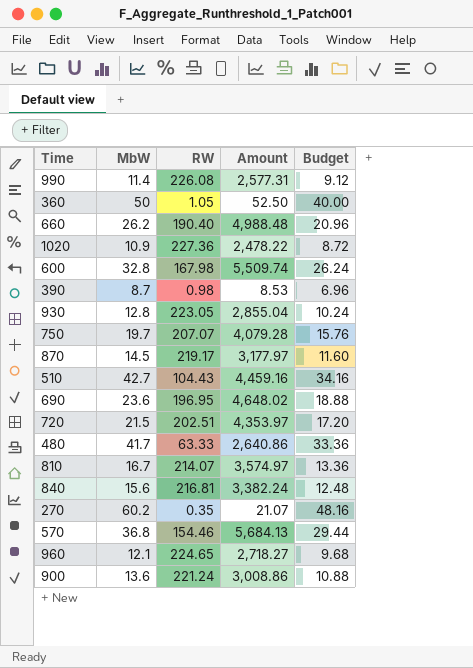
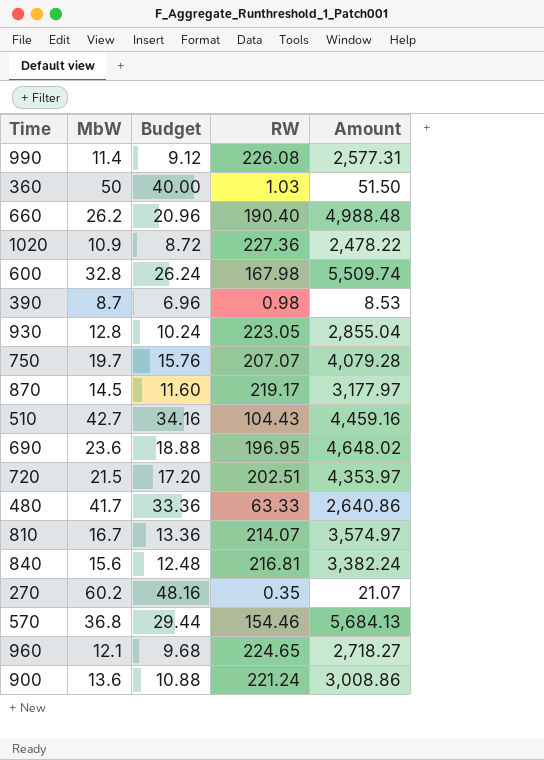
column Budget | position: 5 -> 3
360 | RW: 1.05 -> 1.03
360 | Amount: 52.50 -> 51.50

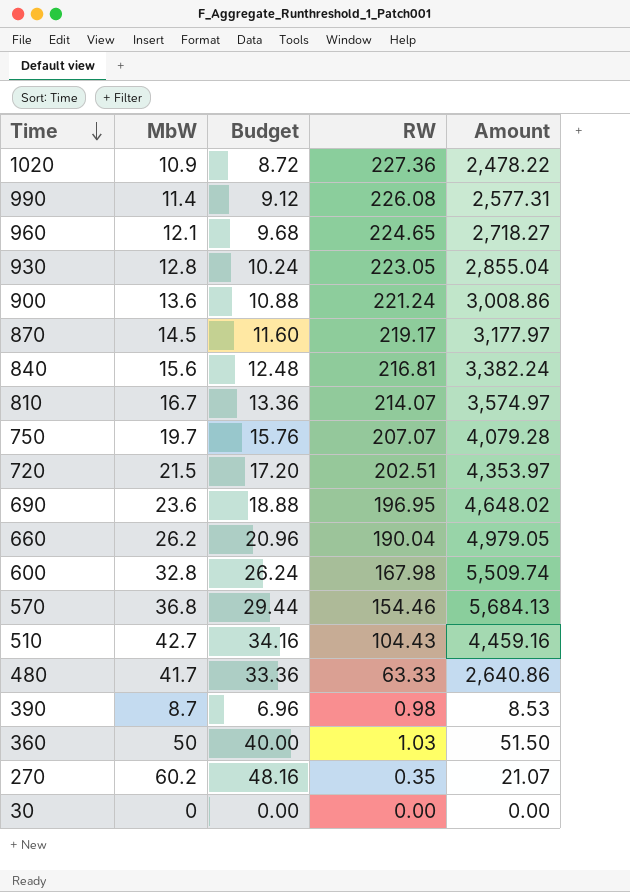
row order: none -> Time descending
660 | RW: 190.40 -> 190.04
660 | Amount: 4,988.48 -> 4,979.05
row 30: none -> 0 | 0.00 | 0.00 | 0.00

